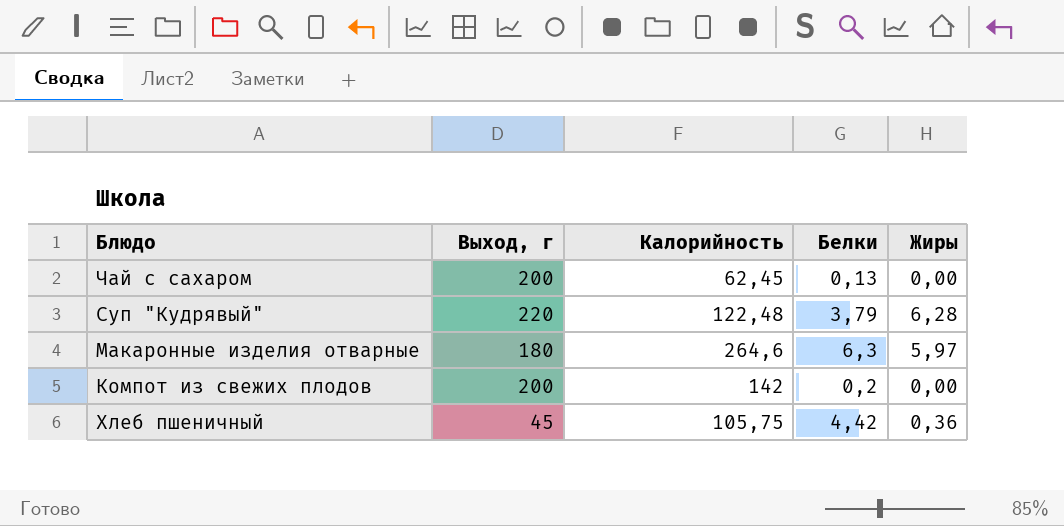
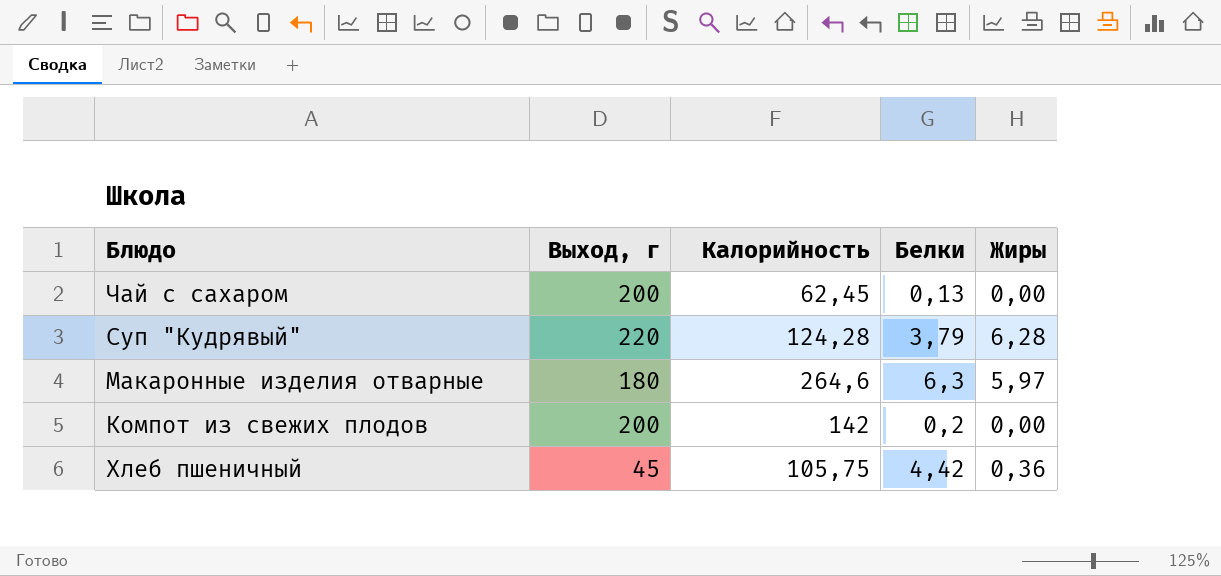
Суп "Кудрявый" | Калорийность: 122,48 -> 124,28

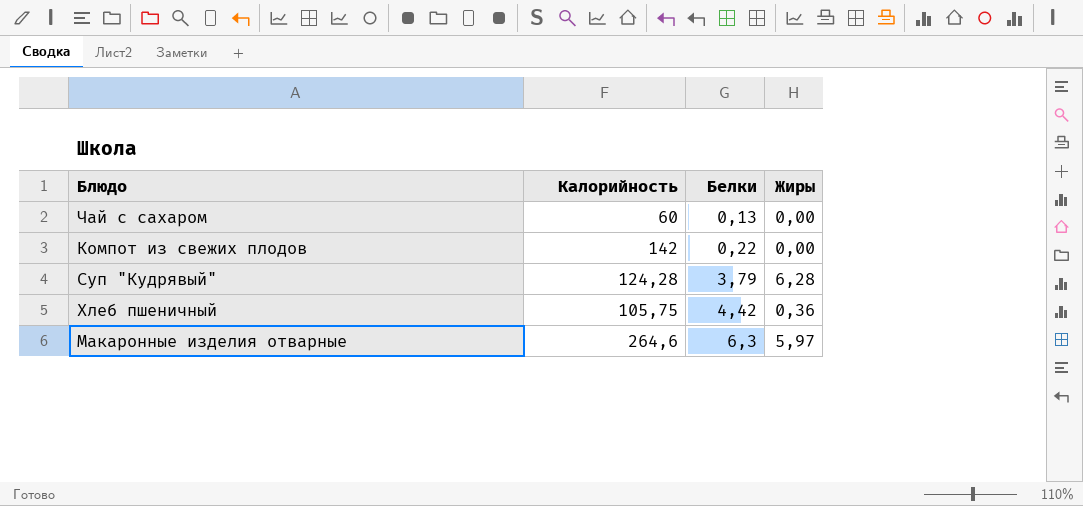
row order: none -> Белки ascending
column Выход, г | position: 2 -> none
Чай с сахаром | Калорийность: 62,45 -> 60
Компот из свежих плодов | Белки: 0,2 -> 0,22

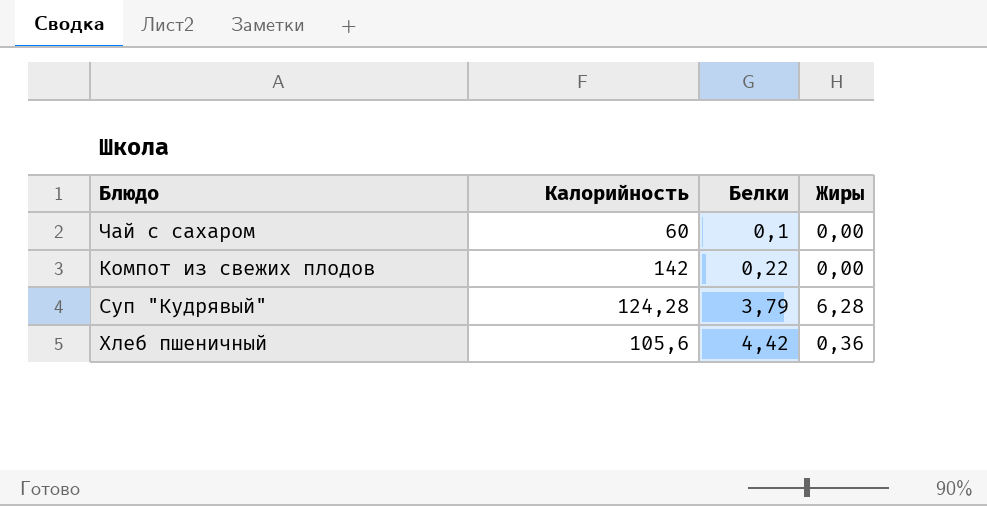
row Макаронные изделия отварные: 264,6 | 6,3 | 5,97 -> none
Чай с сахаром | Белки: 0,13 -> 0,1
Хлеб пшеничный | Калорийность: 105,75 -> 105,6

